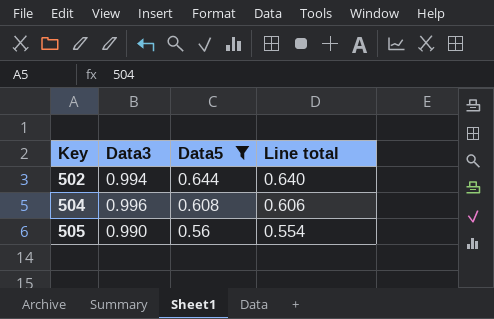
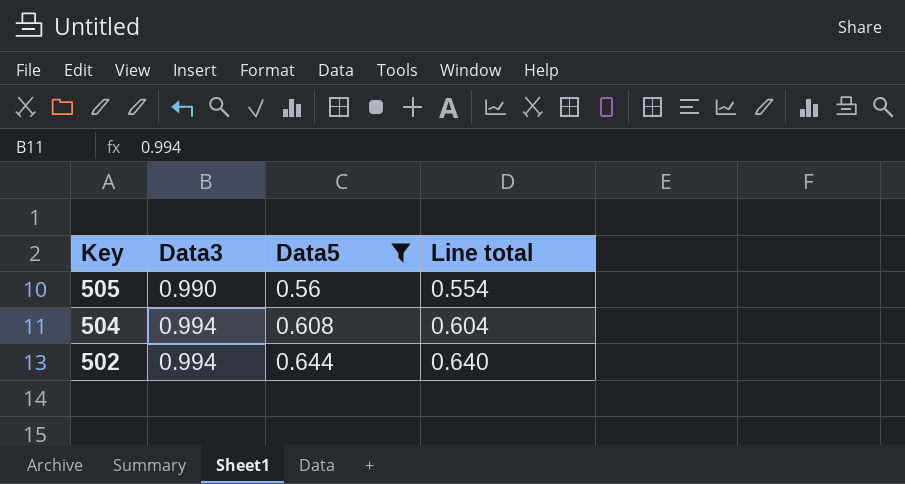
row order: Key ascending -> Key descending
504 | Data3: 0.996 -> 0.994
504 | Line total: 0.606 -> 0.604

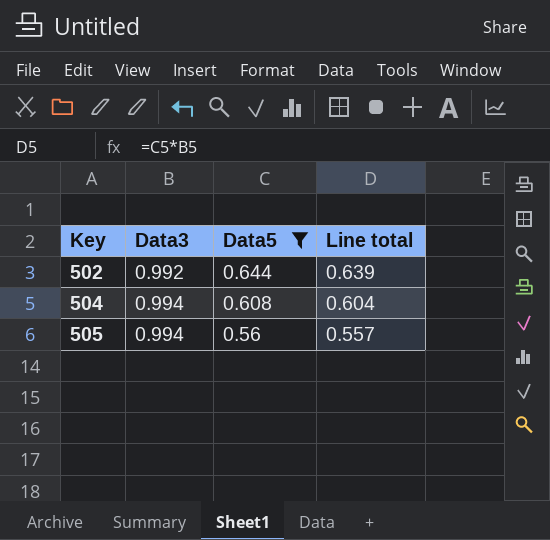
row order: Key descending -> Key ascending
502 | Data3: 0.994 -> 0.992
502 | Line total: 0.640 -> 0.639
505 | Data3: 0.990 -> 0.994
505 | Line total: 0.554 -> 0.557

